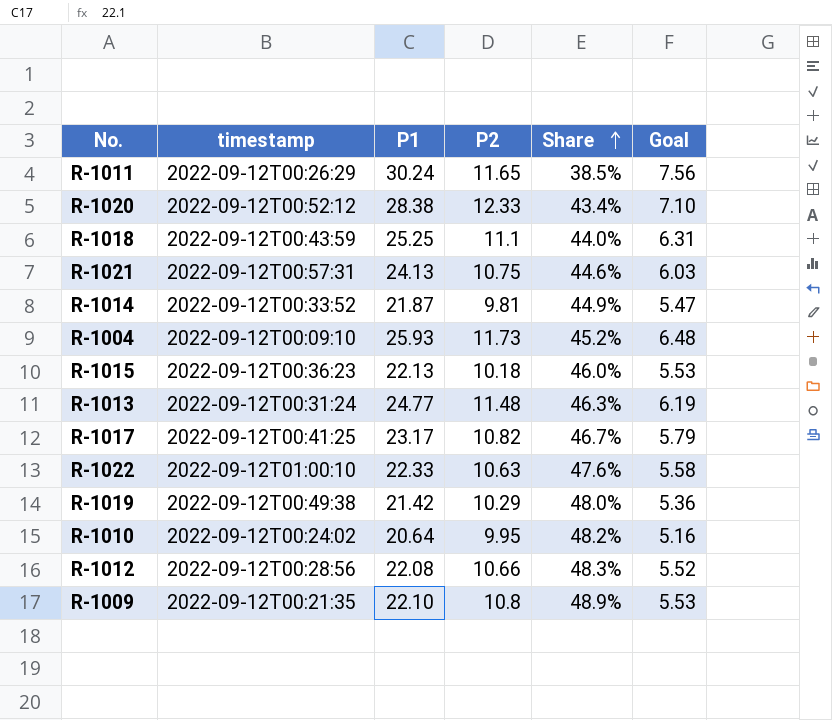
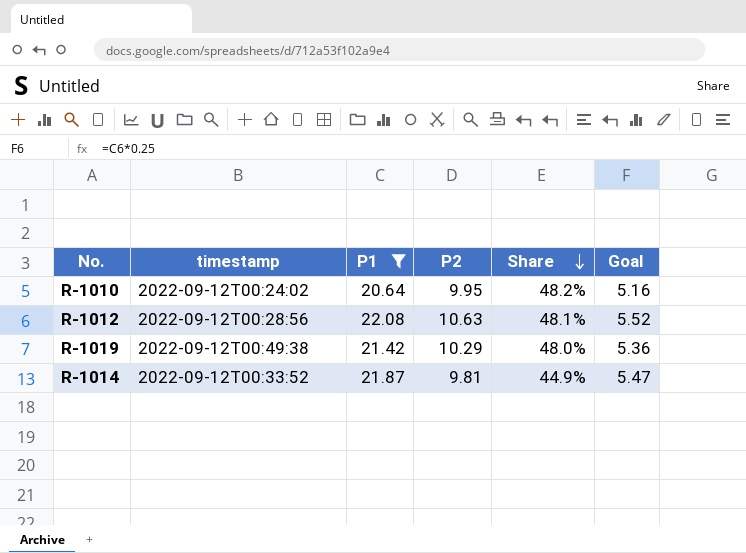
filter: none -> P1 <= 22.08
row order: Share ascending -> Share descending
R-1012 | P2: 10.66 -> 10.63
R-1012 | Share: 48.3% -> 48.1%

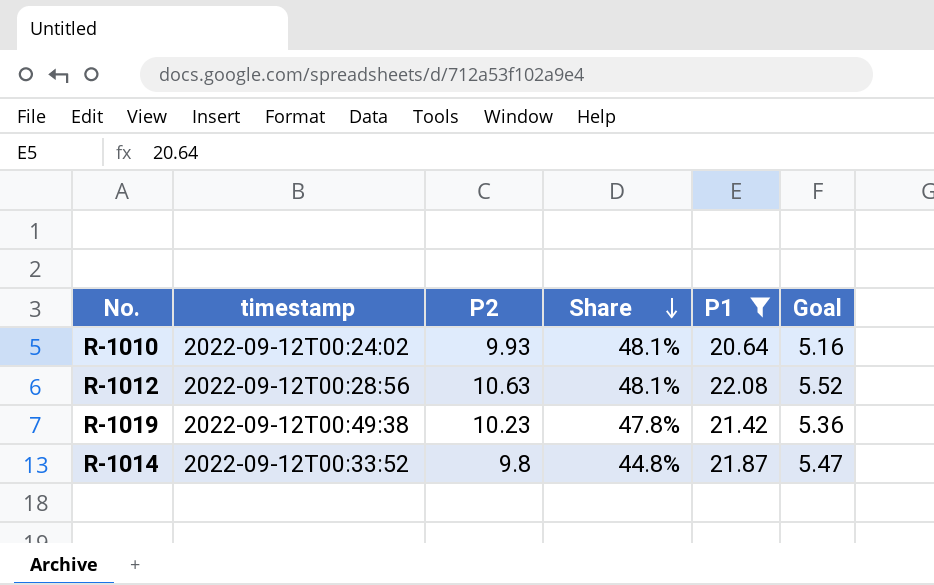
column P1 | position: 3 -> 5
R-1010 | P2: 9.95 -> 9.93
R-1010 | Share: 48.2% -> 48.1%
R-1019 | P2: 10.29 -> 10.23
R-1019 | Share: 48.0% -> 47.8%
R-1014 | P2: 9.81 -> 9.8
R-1014 | Share: 44.9% -> 44.8%

